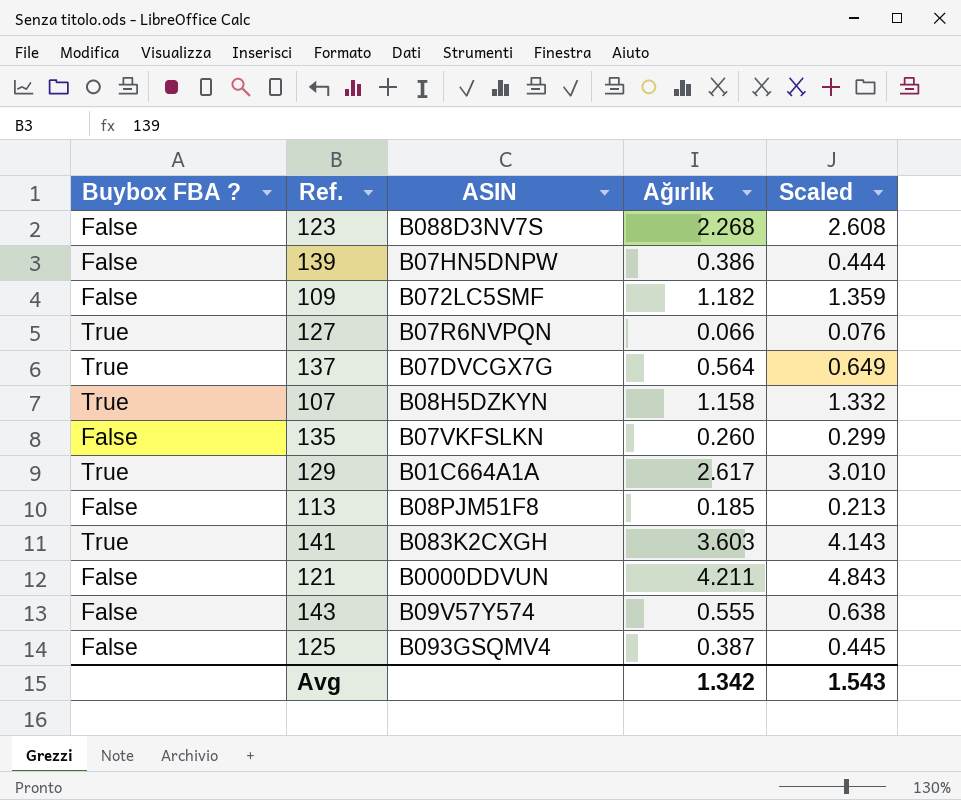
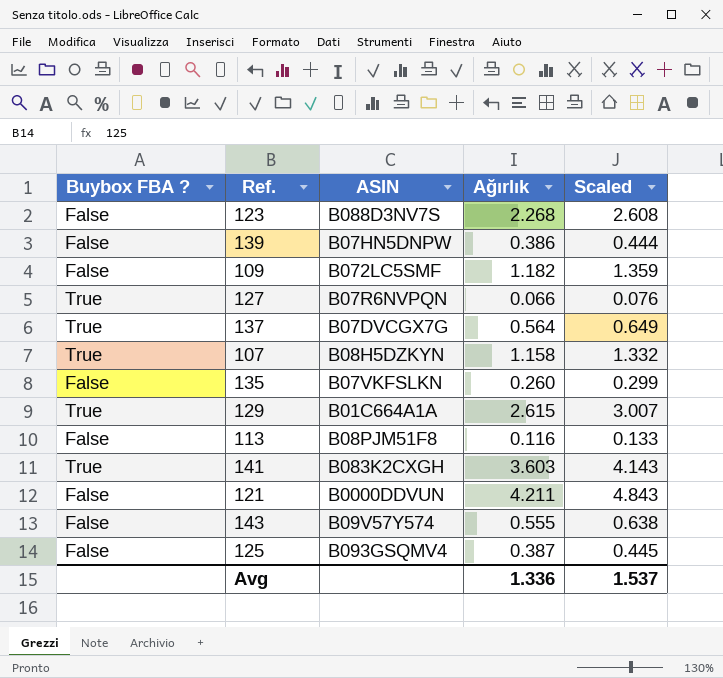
129 | Ağırlık: 2.617 -> 2.615
129 | Scaled: 3.010 -> 3.007
113 | Ağırlık: 0.185 -> 0.116
113 | Scaled: 0.213 -> 0.133
Avg | Ağırlık: 1.342 -> 1.336
Avg | Scaled: 1.543 -> 1.537

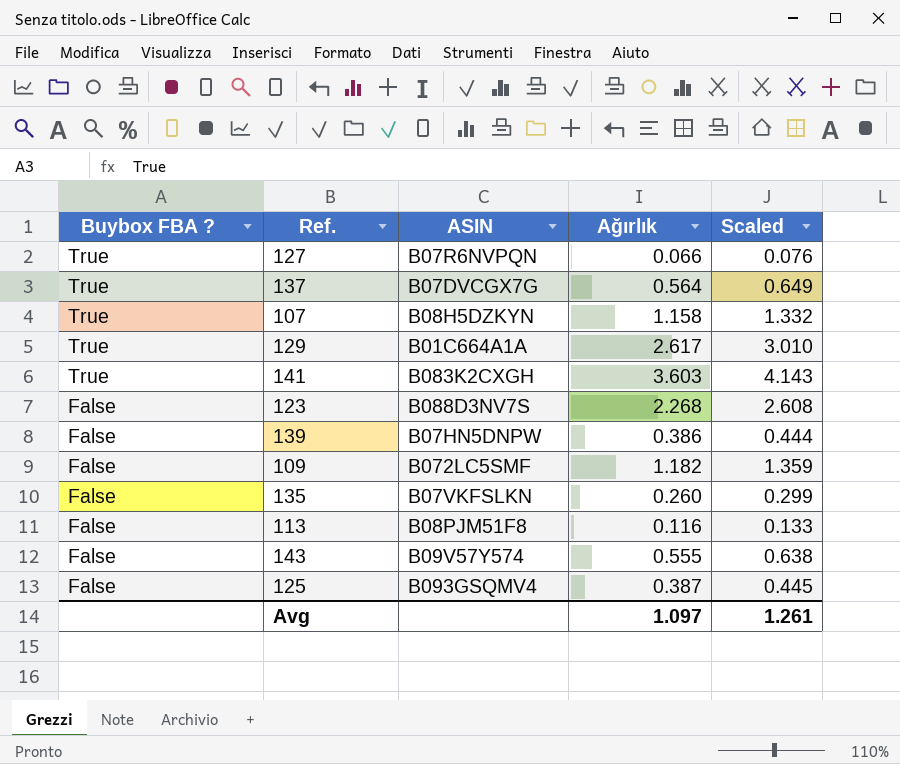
row order: none -> Buybox FBA ? descending
row 121: False | B0000DDVUN | 4.211 | 4.843 -> none
129 | Ağırlık: 2.615 -> 2.617
129 | Scaled: 3.007 -> 3.010
Avg | Ağırlık: 1.336 -> 1.097
Avg | Scaled: 1.537 -> 1.261

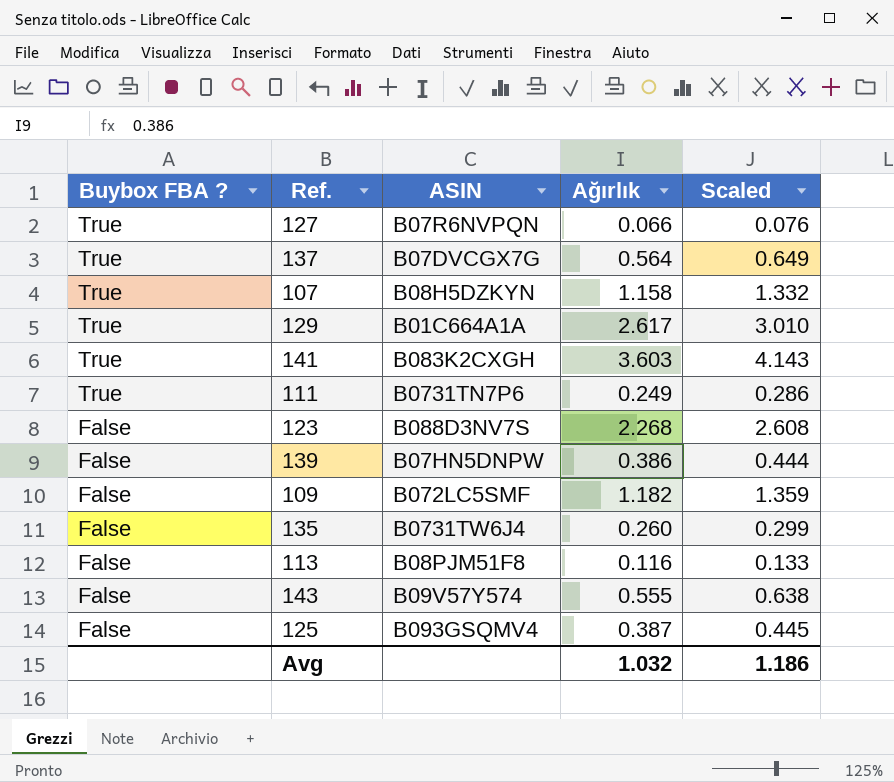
row 111: none -> True | B0731TN7P6 | 0.249 | 0.286
135 | ASIN: B07VKFSLKN -> B0731TW6J4
Avg | Ağırlık: 1.097 -> 1.032
Avg | Scaled: 1.261 -> 1.186

